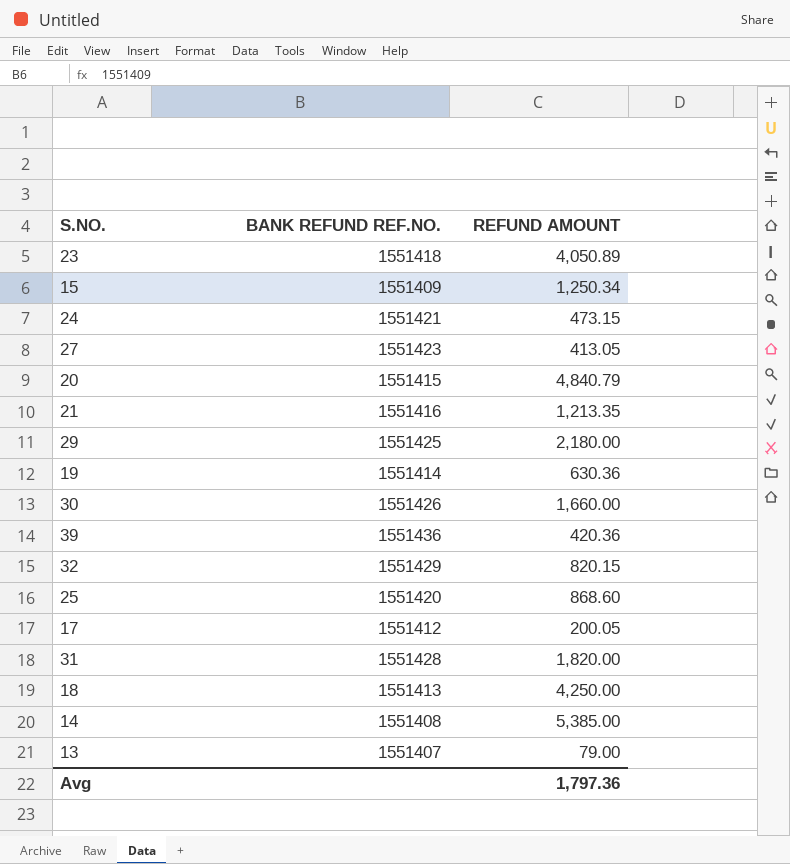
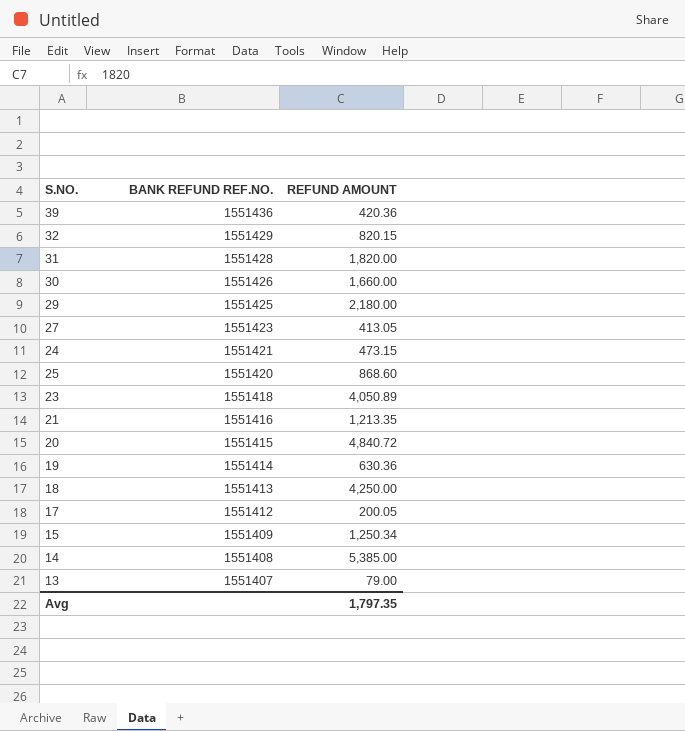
row order: none -> BANK REFUND REF.NO. descending
20 | REFUND AMOUNT: 4,840.79 -> 4,840.72
Avg | REFUND AMOUNT: 1,797.36 -> 1,797.35

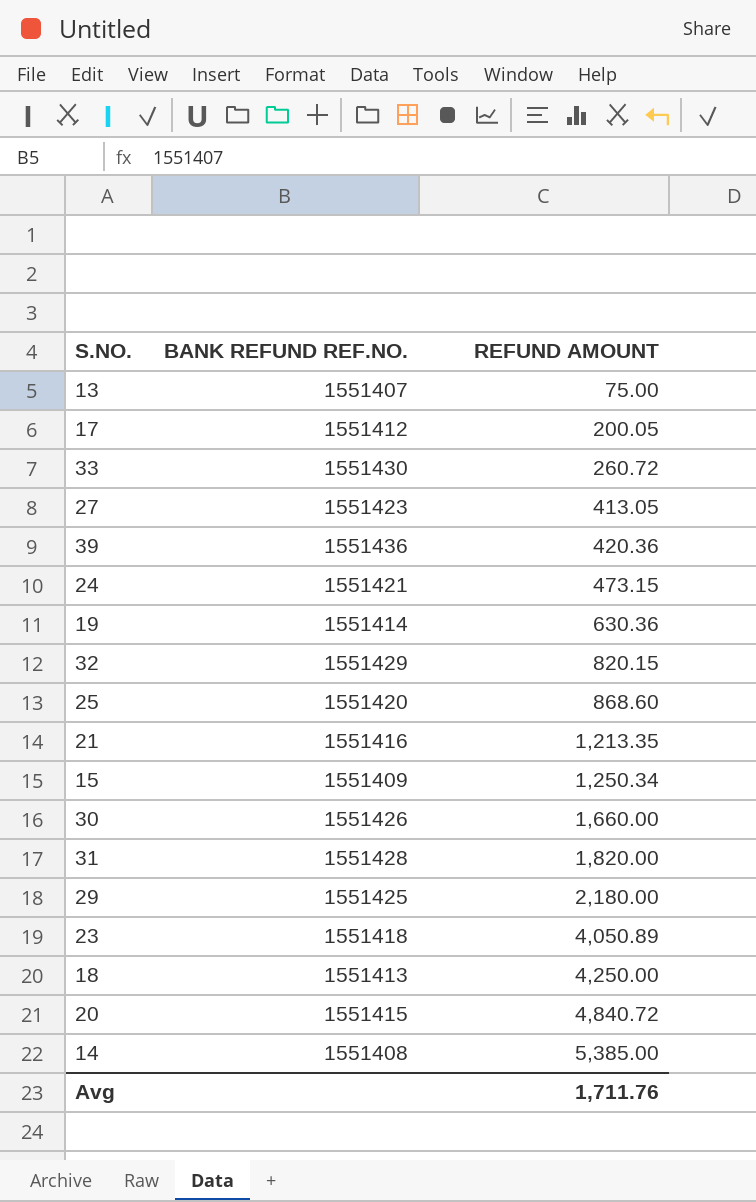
row order: BANK REFUND REF.NO. descending -> REFUND AMOUNT ascending
13 | REFUND AMOUNT: 79.00 -> 75.00
row 33: none -> 1551430 | 260.72
Avg | REFUND AMOUNT: 1,797.35 -> 1,711.76

